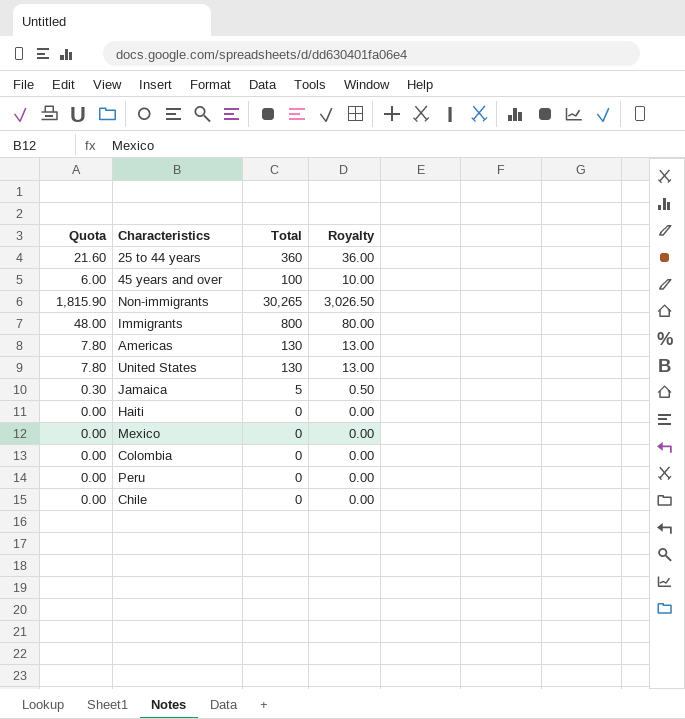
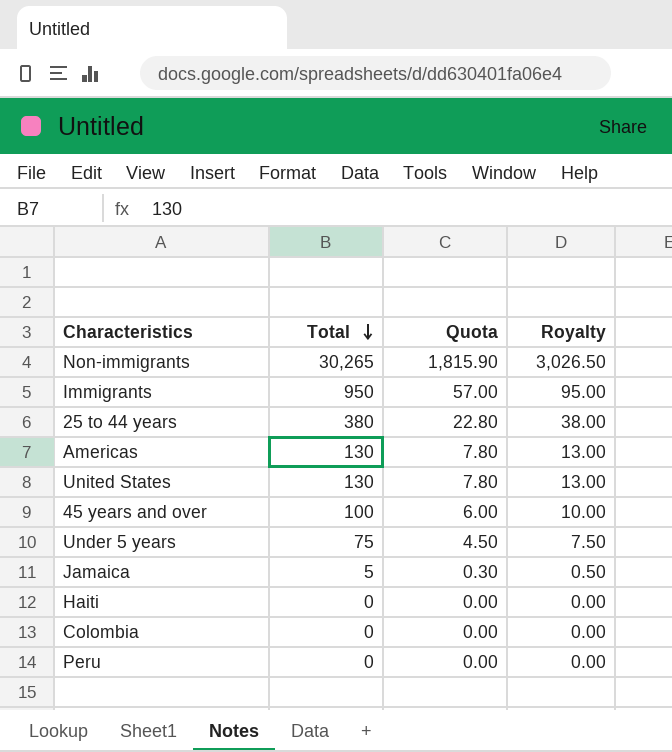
row order: none -> Total descending
column Quota | position: 1 -> 3
row Mexico: 0.00 | 0 | 0.00 -> none
row Chile: 0.00 | 0 | 0.00 -> none
Immigrants | Total: 800 -> 950
Immigrants | Quota: 48.00 -> 57.00
Immigrants | Royalty: 80.00 -> 95.00
25 to 44 years | Total: 360 -> 380
25 to 44 years | Quota: 21.60 -> 22.80
25 to 44 years | Royalty: 36.00 -> 38.00
row Under 5 years: none -> 75 | 4.50 | 7.50

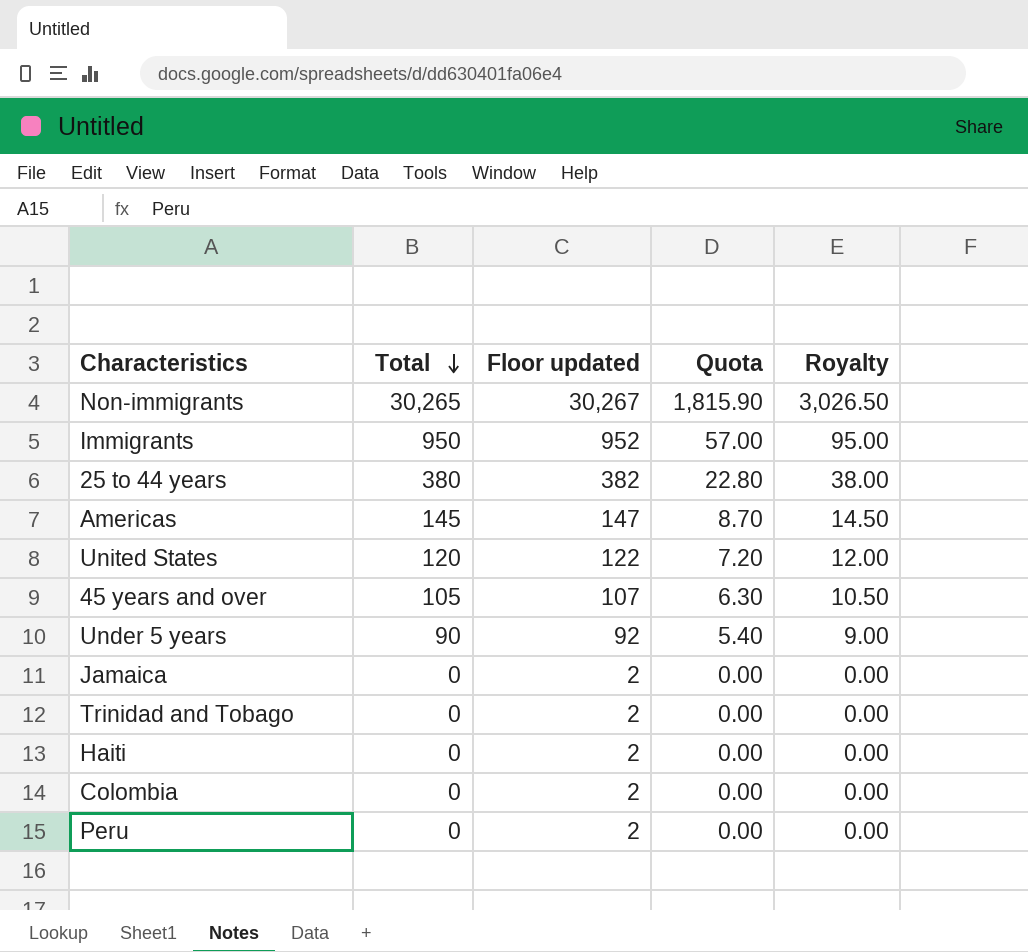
column Floor updated | formula: none -> [Total] + 2
Americas | Total: 130 -> 145
Americas | Quota: 7.80 -> 8.70
Americas | Royalty: 13.00 -> 14.50
United States | Total: 130 -> 120
United States | Quota: 7.80 -> 7.20
United States | Royalty: 13.00 -> 12.00
45 years and over | Total: 100 -> 105
45 years and over | Quota: 6.00 -> 6.30
45 years and over | Royalty: 10.00 -> 10.50
Under 5 years | Total: 75 -> 90
Under 5 years | Quota: 4.50 -> 5.40
Under 5 years | Royalty: 7.50 -> 9.00
Jamaica | Total: 5 -> 0
Jamaica | Quota: 0.30 -> 0.00
Jamaica | Royalty: 0.50 -> 0.00
row Trinidad and Tobago: none -> 0 | 2 | 0.00 | 0.00

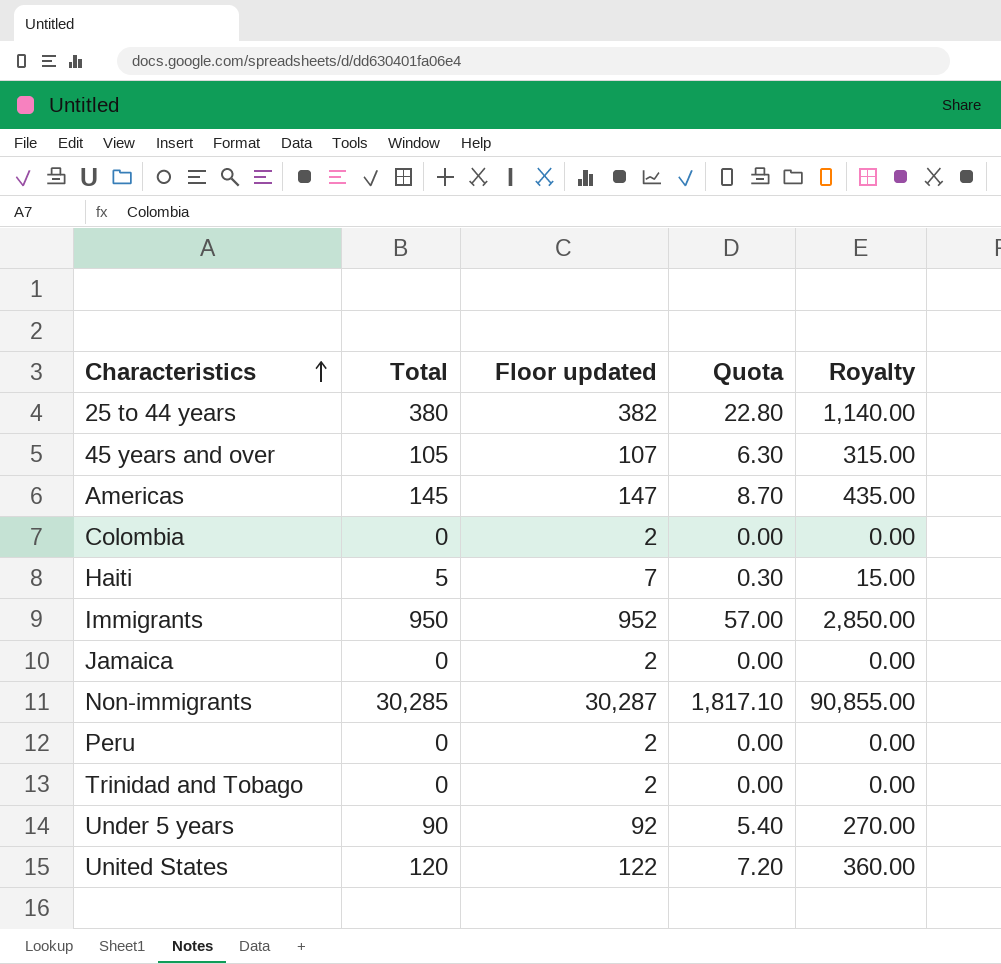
row order: Total descending -> Characteristics ascending
column Royalty | formula: [Total] * 0.1 -> [Total] * 3
Haiti | Total: 0 -> 5
Haiti | Floor updated: 2 -> 7
Haiti | Quota: 0.00 -> 0.30
Non-immigrants | Total: 30,265 -> 30,285
Non-immigrants | Floor updated: 30,267 -> 30,287
Non-immigrants | Quota: 1,815.90 -> 1,817.10

